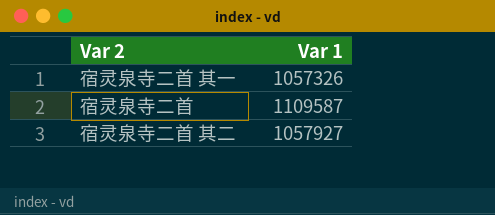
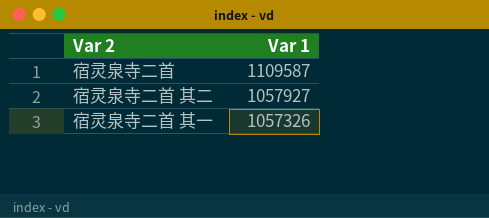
row order: none -> Var 1 descending

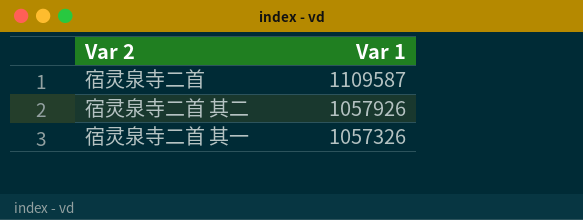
宿灵泉寺二首 其二 | Var 1: 1057927 -> 1057926

